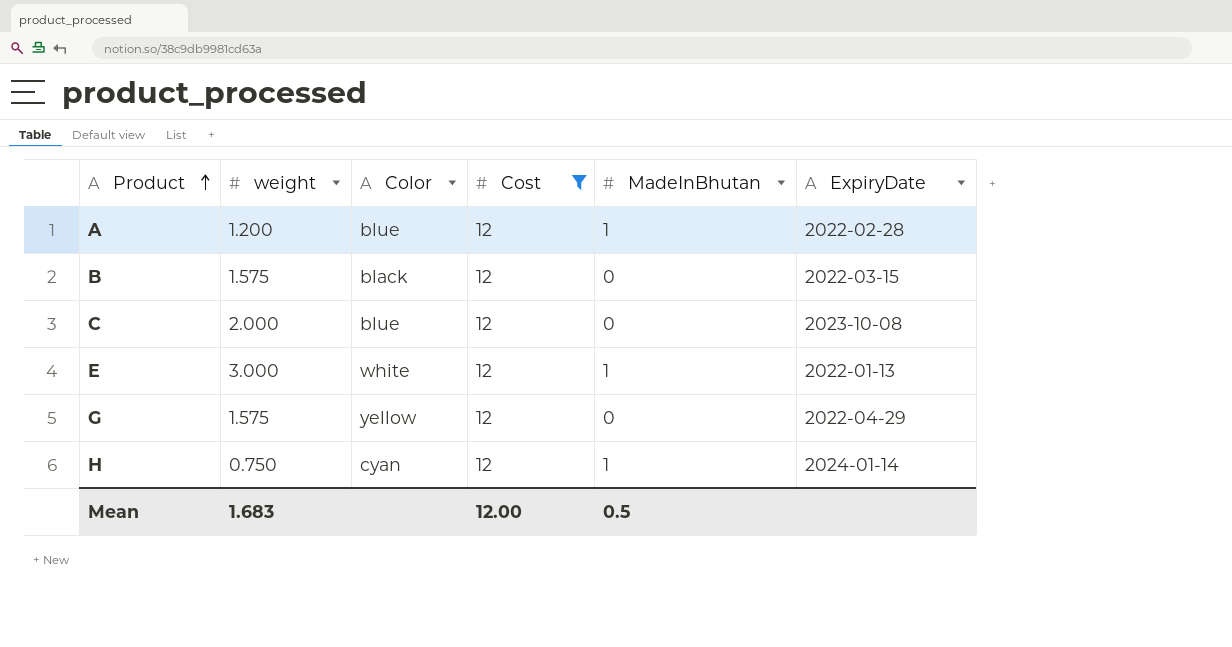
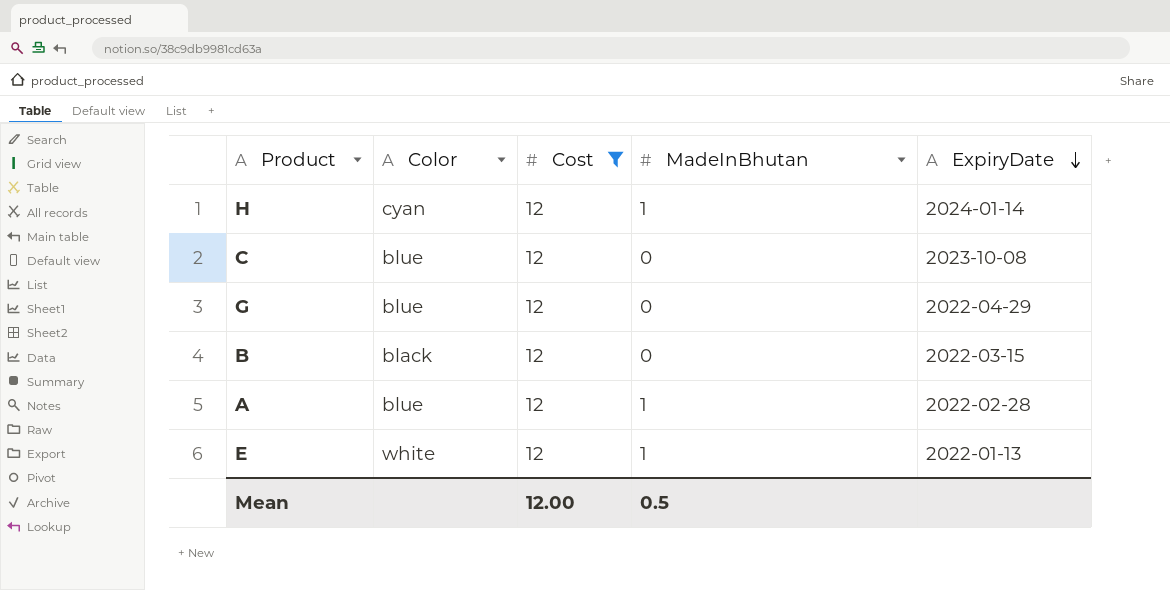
row order: Product ascending -> ExpiryDate descending
column weight | position: 2 -> none
G | Color: yellow -> blue

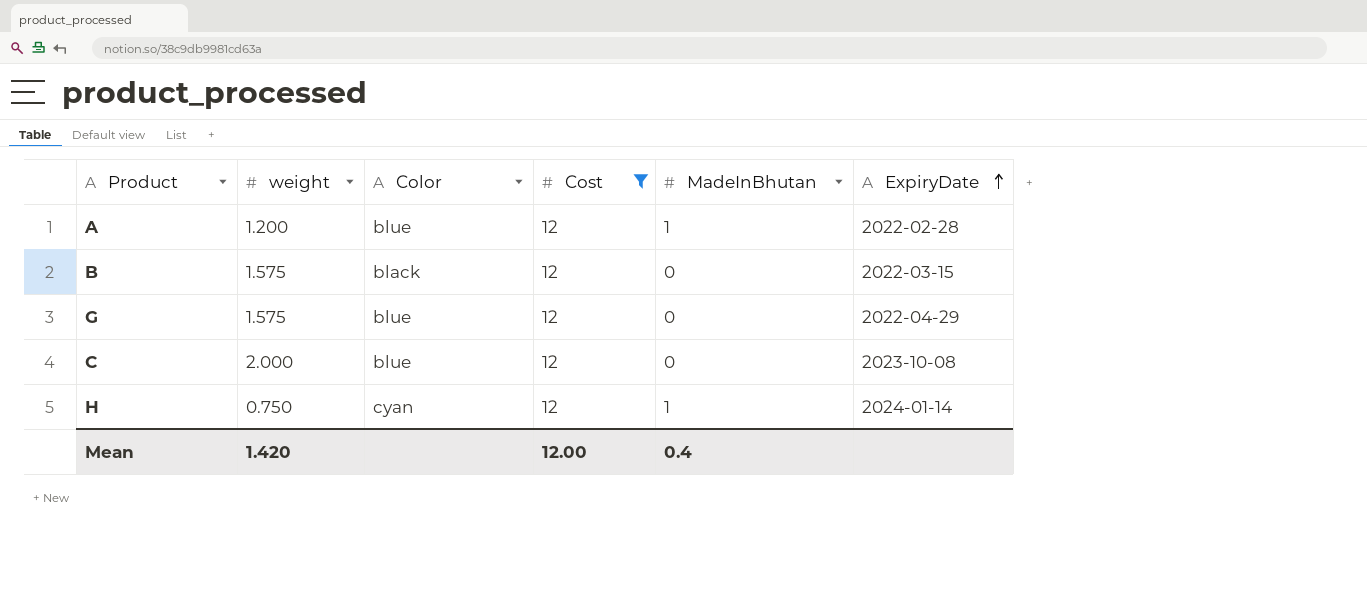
row order: ExpiryDate descending -> ExpiryDate ascending
column weight | position: none -> 2
row E: white | 12 | 1 | 2022-01-13 -> none
Mean | MadeInBhutan: 0.5 -> 0.4

